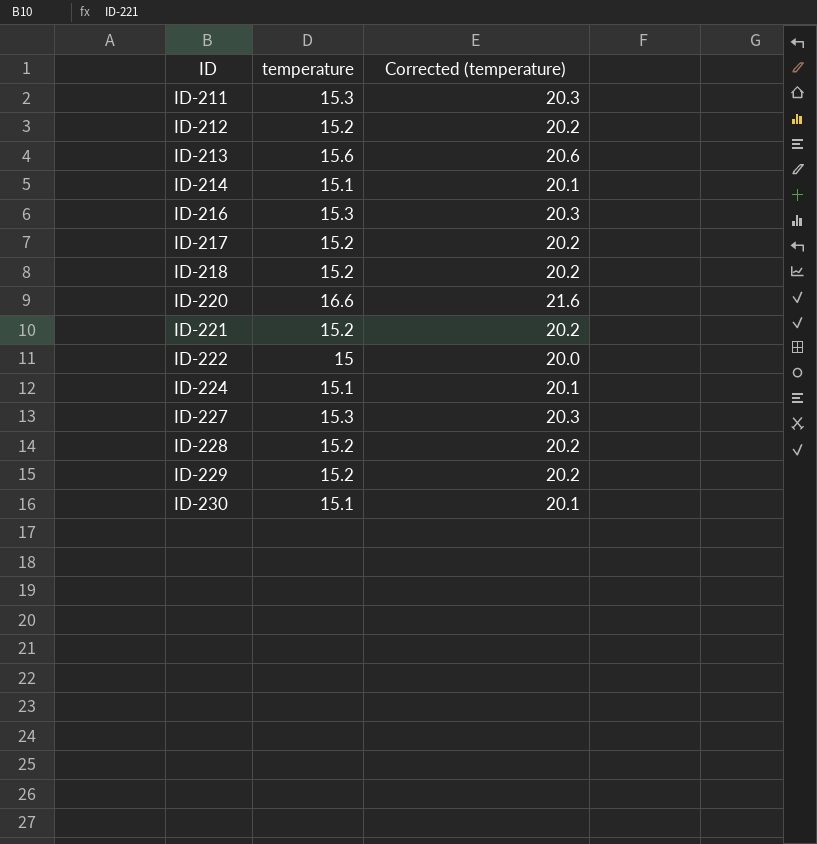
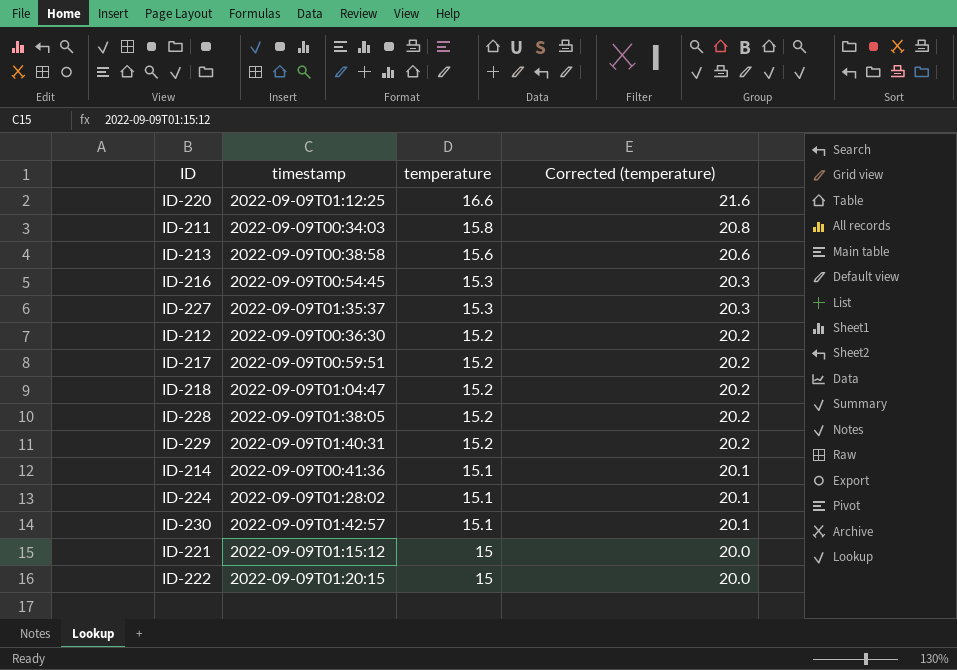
row order: ID ascending -> temperature descending
column timestamp | position: none -> 2
ID-211 | temperature: 15.3 -> 15.8
ID-211 | Corrected (temperature): 20.3 -> 20.8
ID-221 | temperature: 15.2 -> 15
ID-221 | Corrected (temperature): 20.2 -> 20.0

